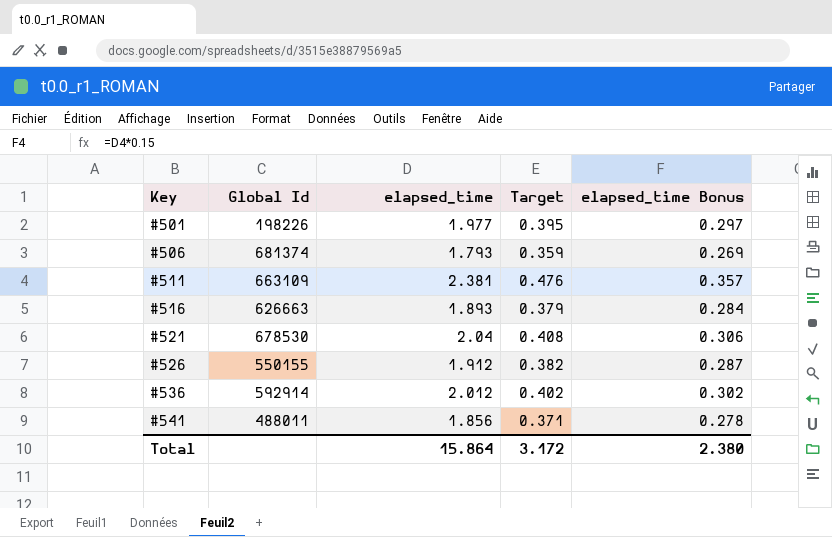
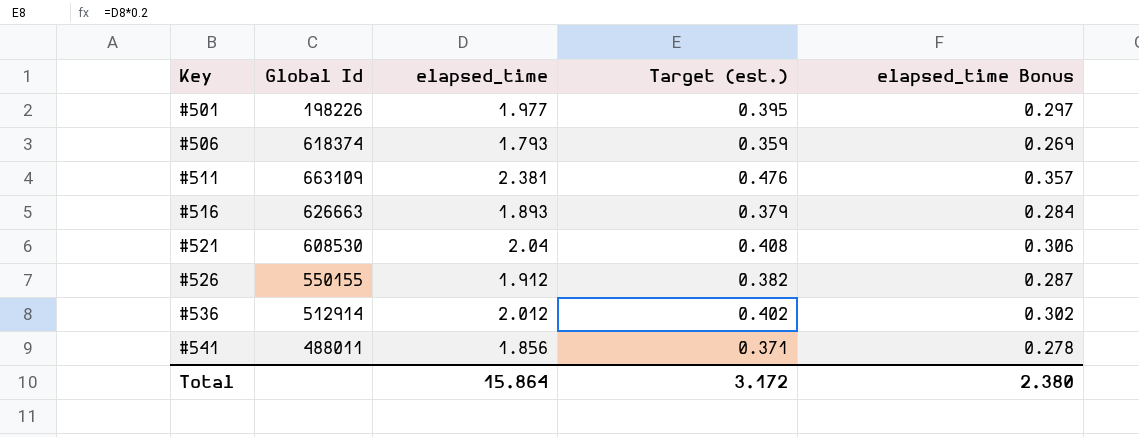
column name: Target -> Target (est.)
#506 | Global Id: 681374 -> 618374
#521 | Global Id: 678530 -> 608530
#536 | Global Id: 592914 -> 512914

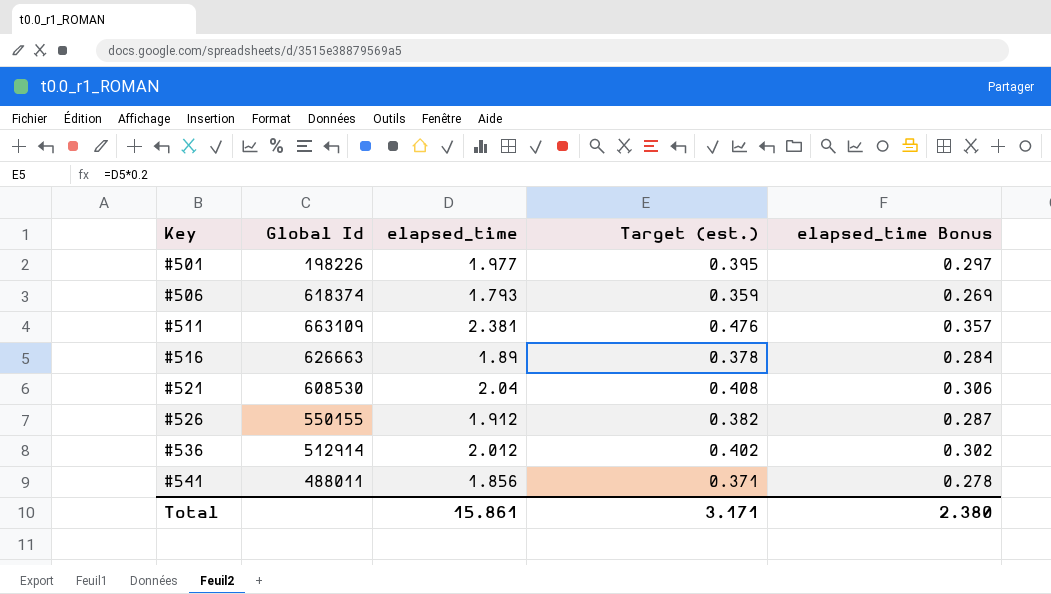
#516 | elapsed_time: 1.893 -> 1.89
#516 | Target (est.): 0.379 -> 0.378
Total | elapsed_time: 15.864 -> 15.861
Total | Target (est.): 3.172 -> 3.171

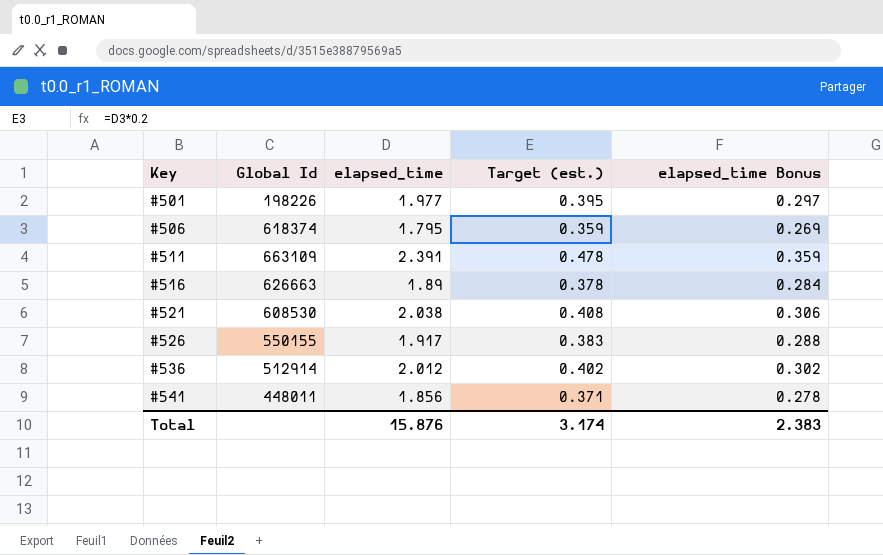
#506 | elapsed_time: 1.793 -> 1.795
#511 | elapsed_time: 2.381 -> 2.391
#511 | Target (est.): 0.476 -> 0.478
#511 | elapsed_time Bonus: 0.357 -> 0.359
#521 | elapsed_time: 2.04 -> 2.038
#526 | elapsed_time: 1.912 -> 1.917
#526 | Target (est.): 0.382 -> 0.383
#526 | elapsed_time Bonus: 0.287 -> 0.288
#541 | Global Id: 488011 -> 448011
Total | elapsed_time: 15.861 -> 15.876
Total | Target (est.): 3.171 -> 3.174
Total | elapsed_time Bonus: 2.380 -> 2.383

